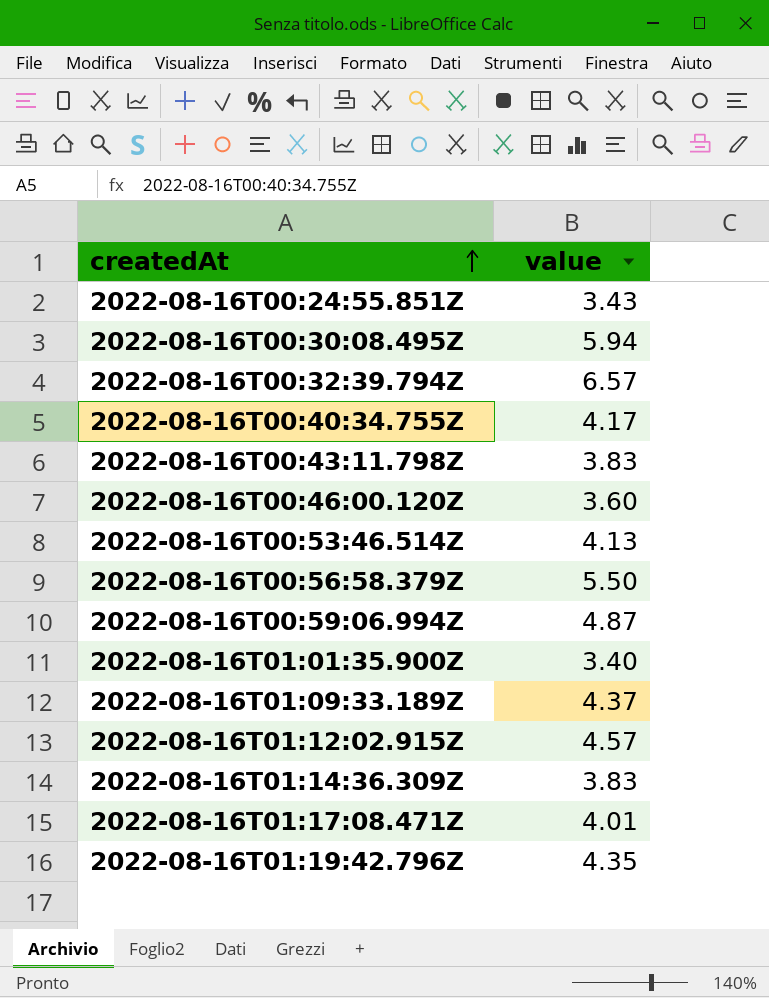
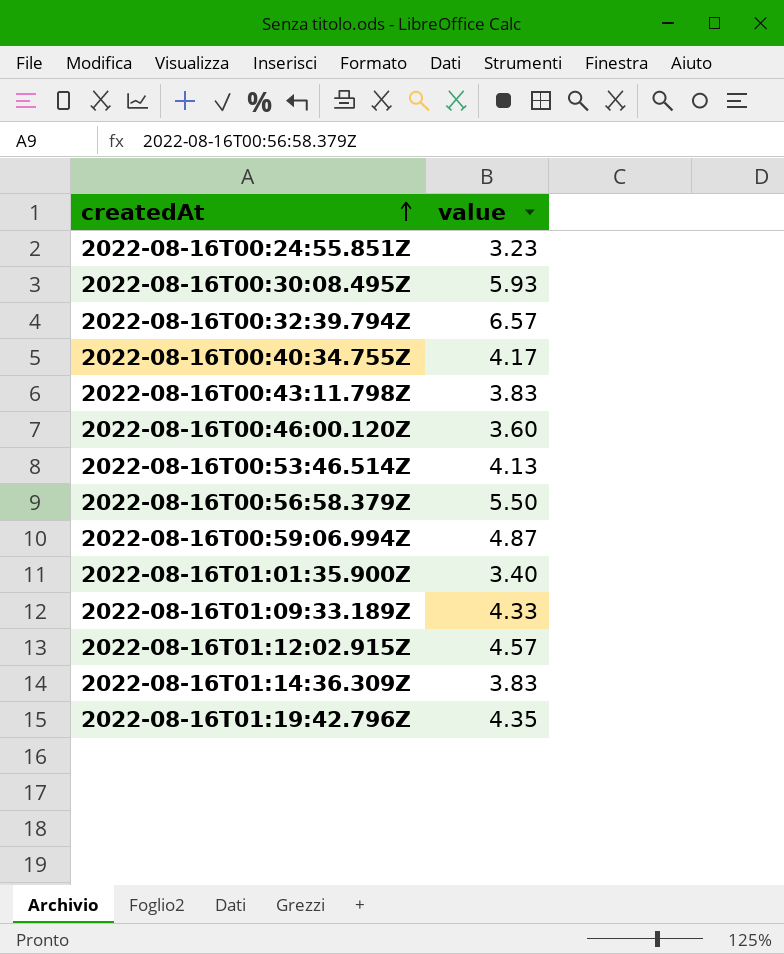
row 2022-08-16T01:17:08.471Z: 4.01 -> none
2022-08-16T00:24:55.851Z | value: 3.43 -> 3.23
2022-08-16T00:30:08.495Z | value: 5.94 -> 5.93
2022-08-16T01:09:33.189Z | value: 4.37 -> 4.33

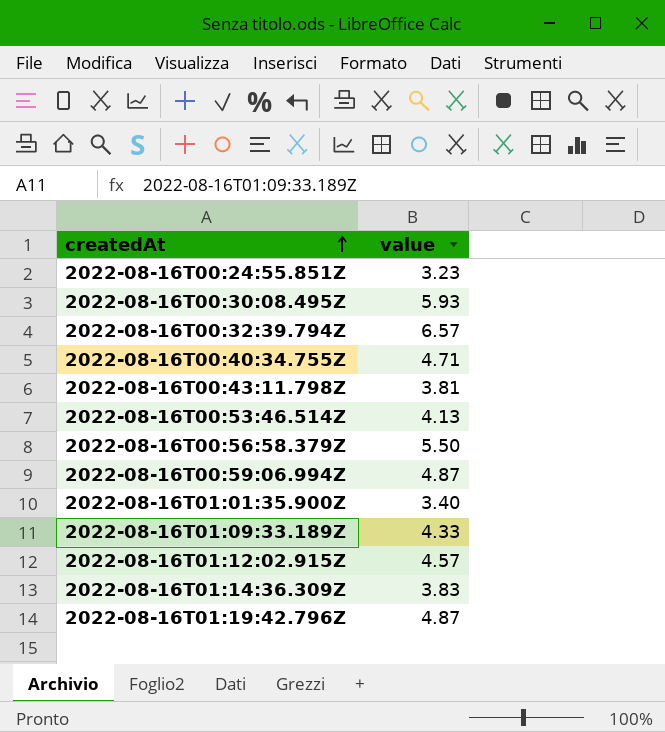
row 2022-08-16T00:46:00.120Z: 3.60 -> none
2022-08-16T00:40:34.755Z | value: 4.17 -> 4.71
2022-08-16T00:43:11.798Z | value: 3.83 -> 3.81
2022-08-16T01:19:42.796Z | value: 4.35 -> 4.87

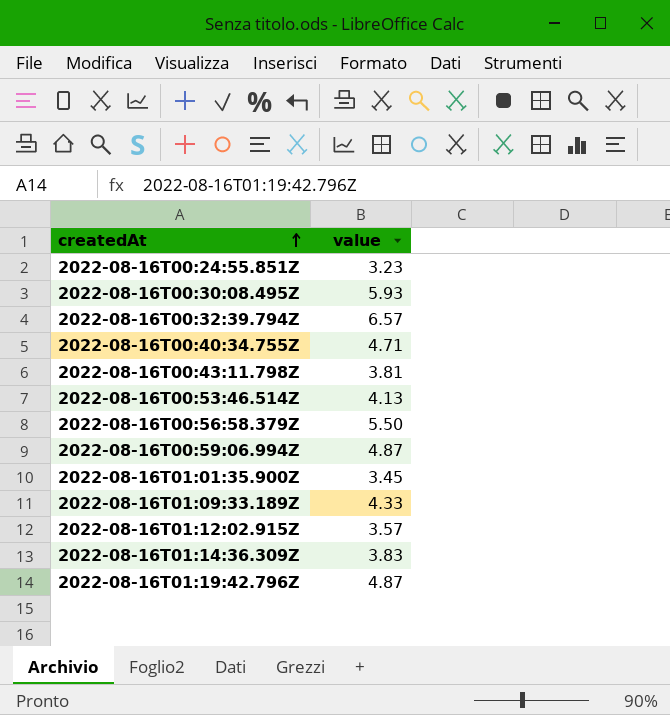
2022-08-16T01:01:35.900Z | value: 3.40 -> 3.45
2022-08-16T01:12:02.915Z | value: 4.57 -> 3.57

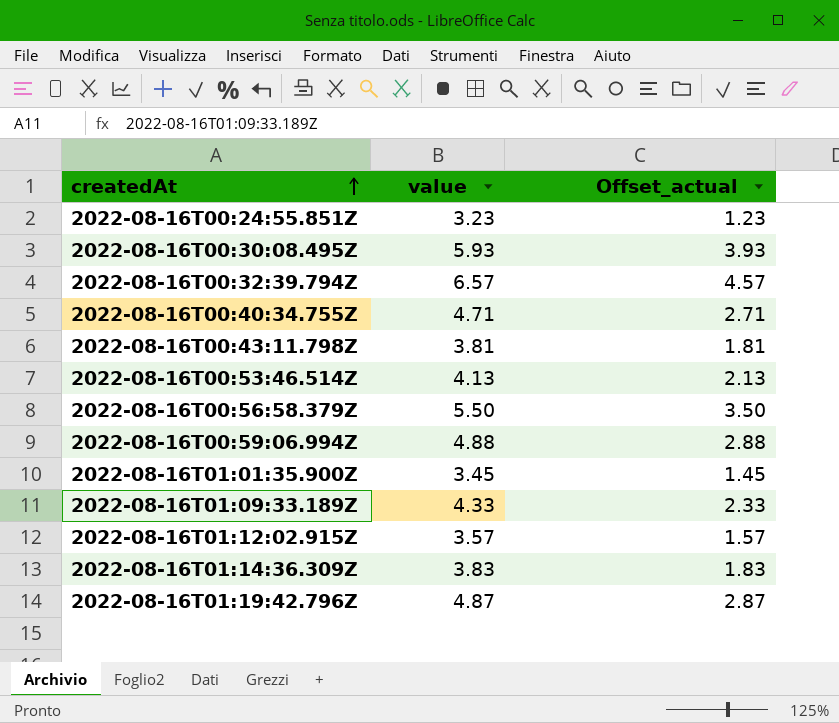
column Offset_actual | formula: none -> [value] - 2
2022-08-16T00:59:06.994Z | value: 4.87 -> 4.88

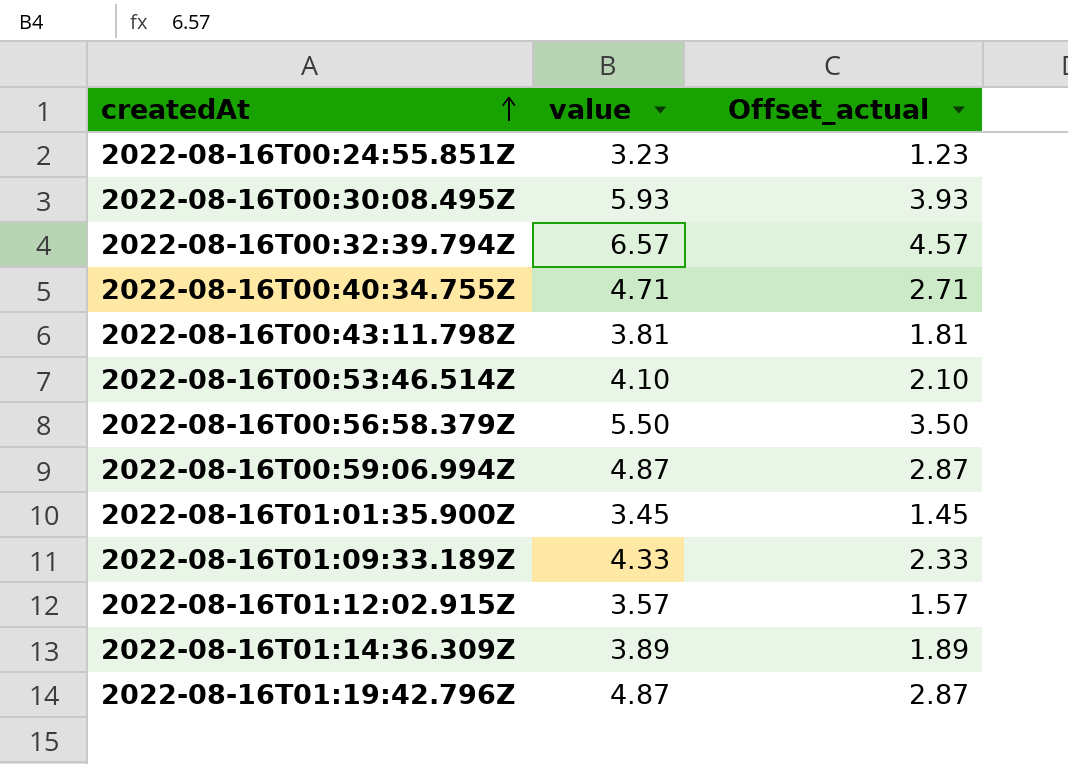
2022-08-16T00:53:46.514Z | value: 4.13 -> 4.10
2022-08-16T00:53:46.514Z | Offset_actual: 2.13 -> 2.10
2022-08-16T00:59:06.994Z | value: 4.88 -> 4.87
2022-08-16T00:59:06.994Z | Offset_actual: 2.88 -> 2.87
2022-08-16T01:14:36.309Z | value: 3.83 -> 3.89
2022-08-16T01:14:36.309Z | Offset_actual: 1.83 -> 1.89

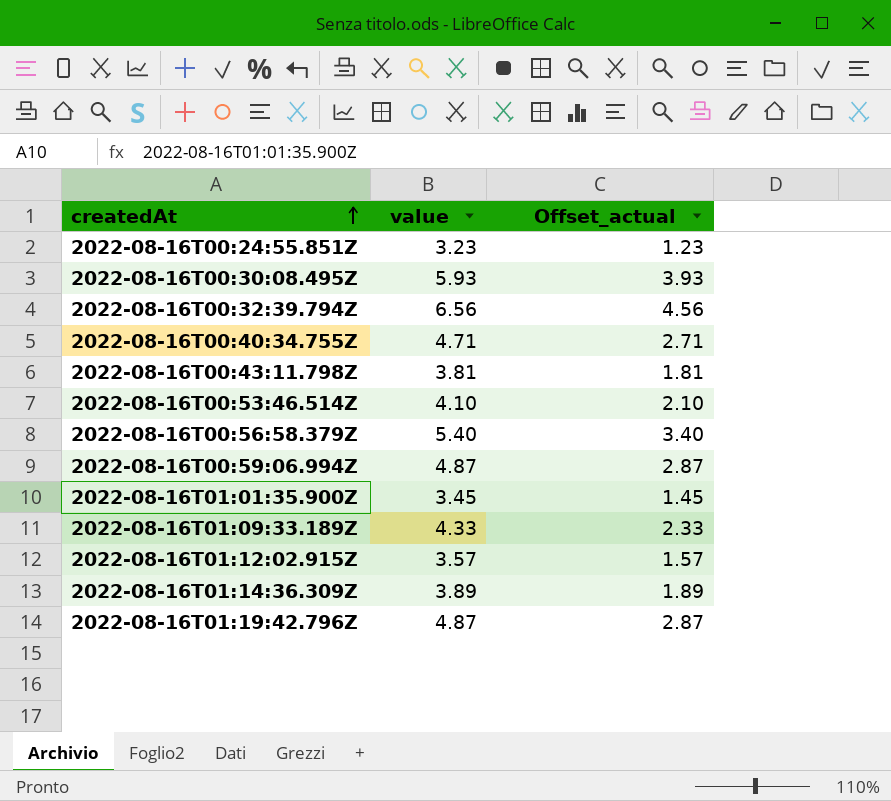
2022-08-16T00:32:39.794Z | value: 6.57 -> 6.56
2022-08-16T00:32:39.794Z | Offset_actual: 4.57 -> 4.56
2022-08-16T00:56:58.379Z | value: 5.50 -> 5.40
2022-08-16T00:56:58.379Z | Offset_actual: 3.50 -> 3.40

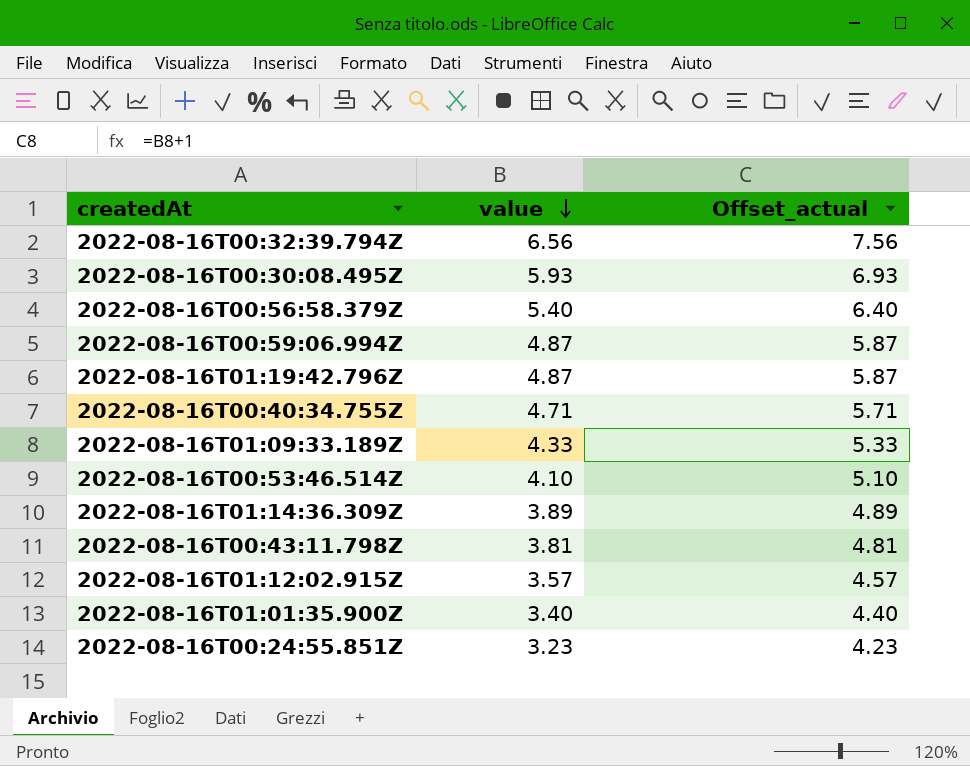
row order: createdAt ascending -> value descending
column Offset_actual | formula: [value] - 2 -> [value] + 1
2022-08-16T01:01:35.900Z | value: 3.45 -> 3.40

